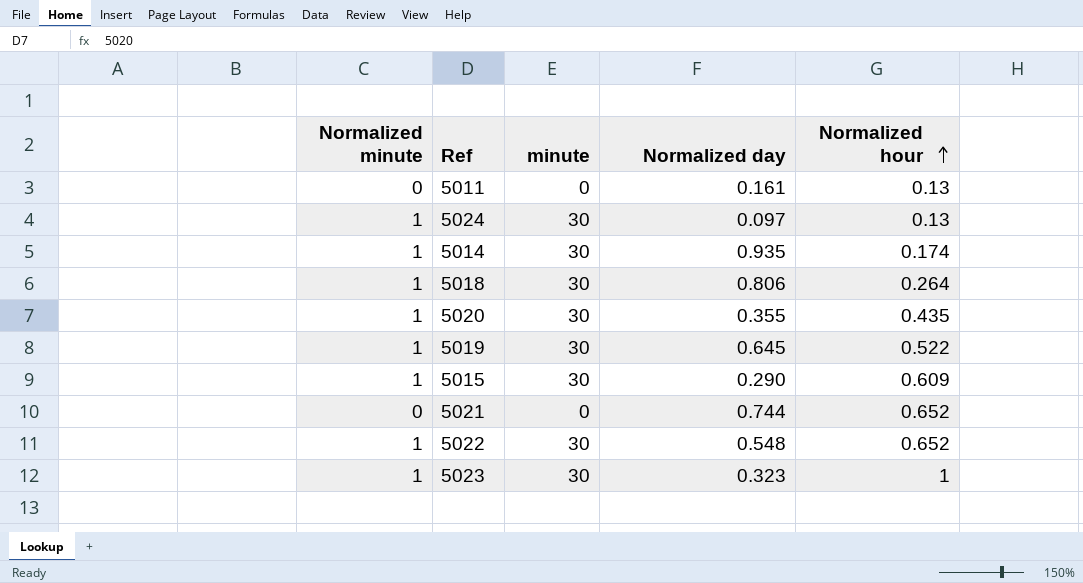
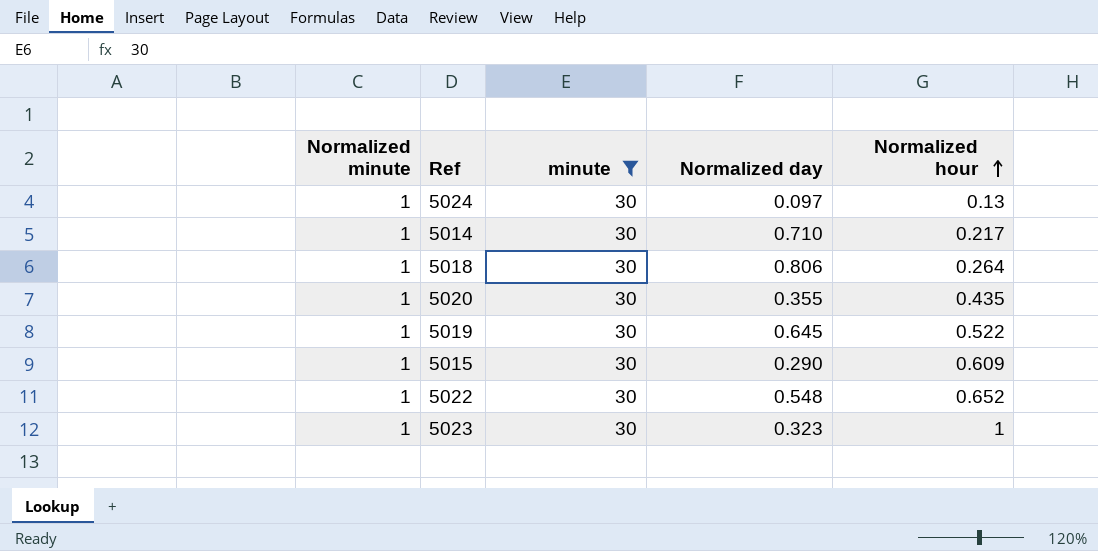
filter: none -> minute = 30
5014 | Normalized day: 0.935 -> 0.710
5014 | Normalized hour: 0.174 -> 0.217

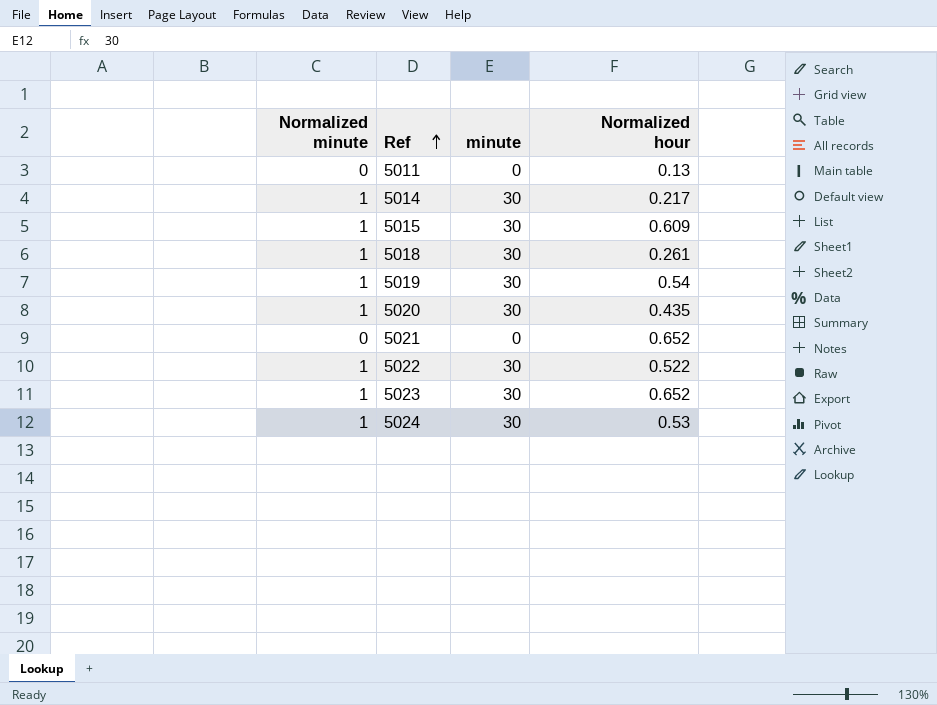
filter: minute = 30 -> none
row order: Normalized hour ascending -> Ref ascending
column Normalized day | position: 4 -> none
5018 | Normalized hour: 0.264 -> 0.261
5019 | Normalized hour: 0.522 -> 0.54
5022 | Normalized hour: 0.652 -> 0.522
5023 | Normalized hour: 1 -> 0.652
5024 | Normalized hour: 0.13 -> 0.53

